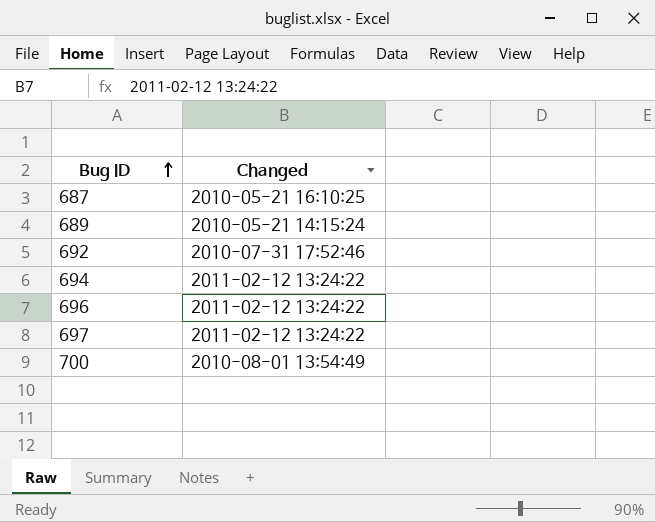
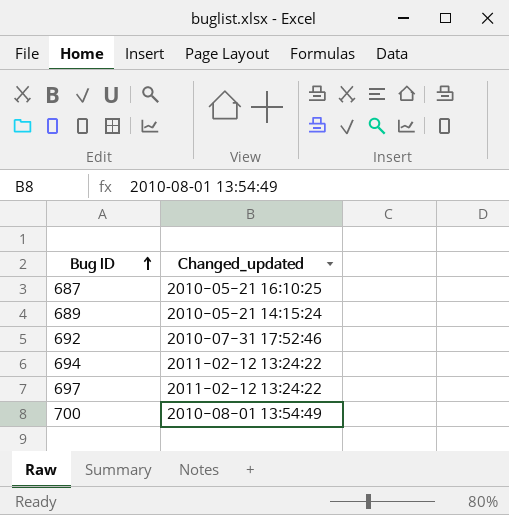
column name: Changed -> Changed_updated
row 696: 2011-02-12 13:24:22 -> none

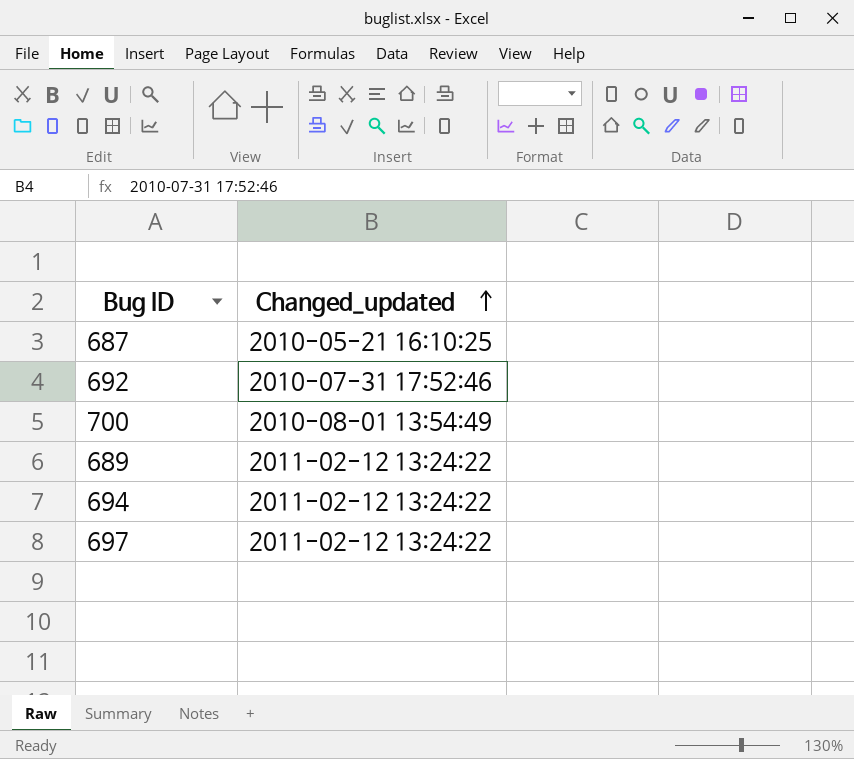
row order: Bug ID ascending -> Changed_updated ascending
689 | Changed_updated: 2010-05-21 14:15:24 -> 2011-02-12 13:24:22

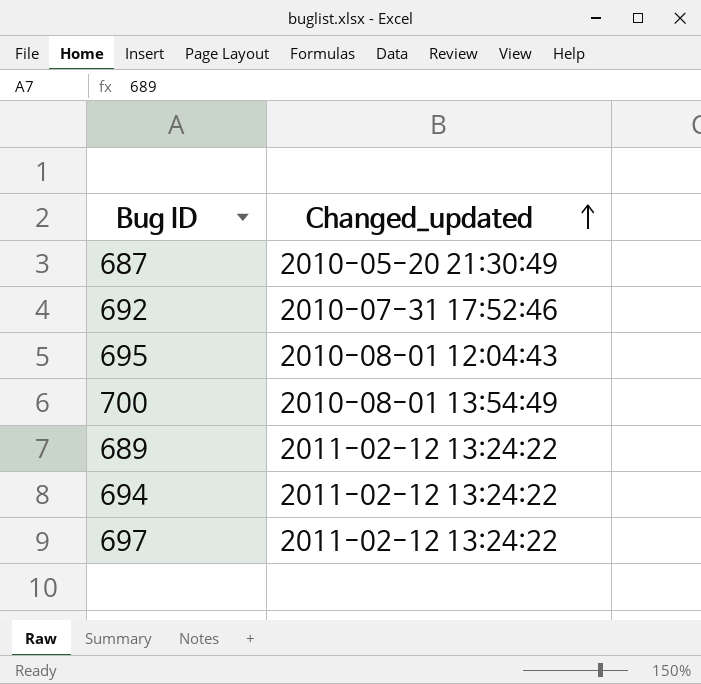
687 | Changed_updated: 2010-05-21 16:10:25 -> 2010-05-20 21:30:49
row 695: none -> 2010-08-01 12:04:43

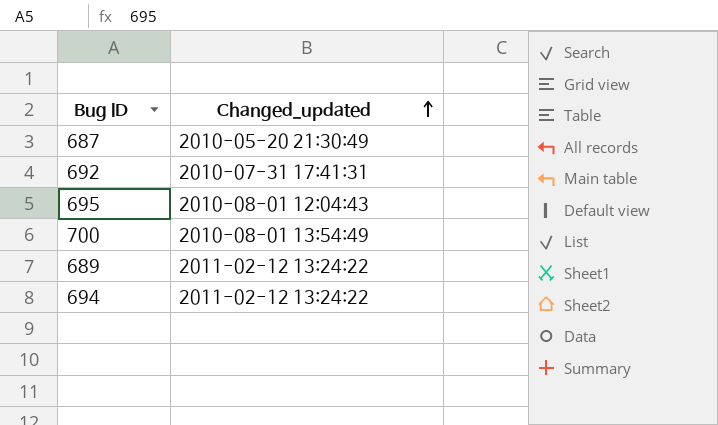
row 697: 2011-02-12 13:24:22 -> none
692 | Changed_updated: 2010-07-31 17:52:46 -> 2010-07-31 17:41:31

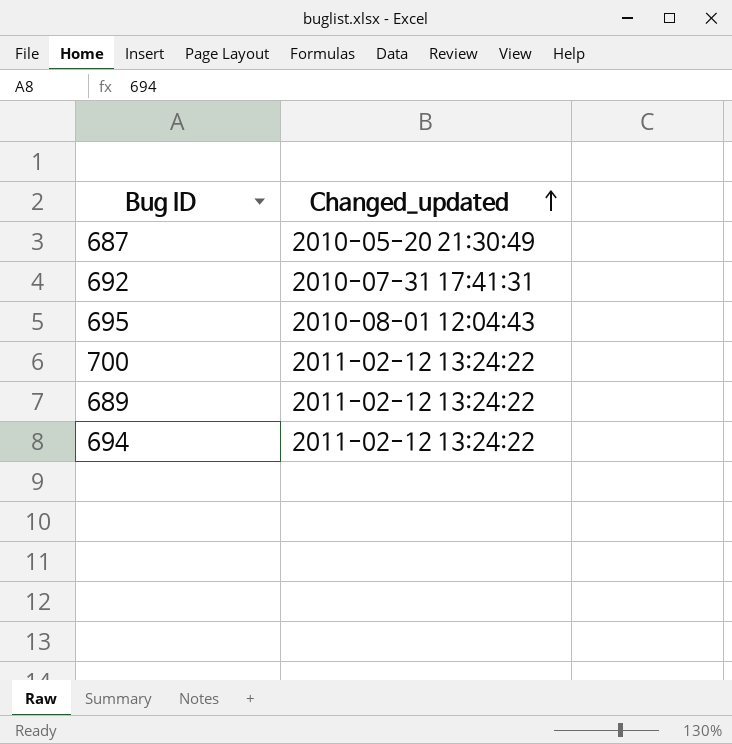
700 | Changed_updated: 2010-08-01 13:54:49 -> 2011-02-12 13:24:22

